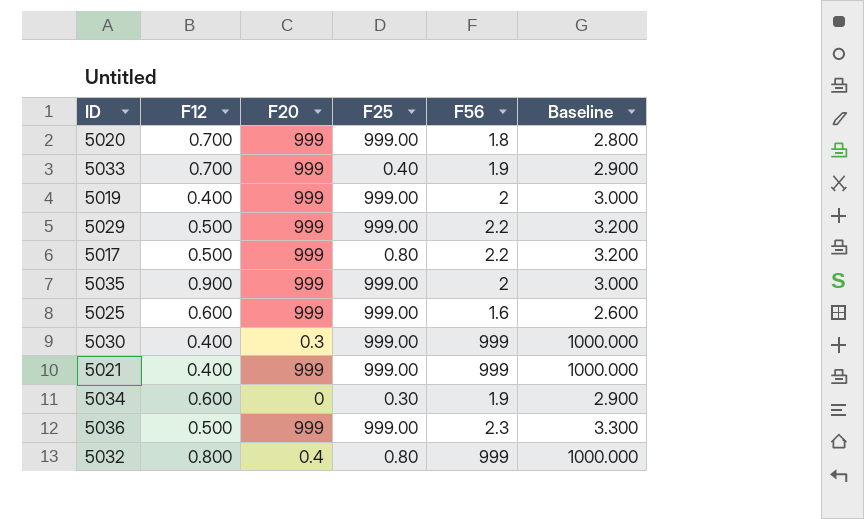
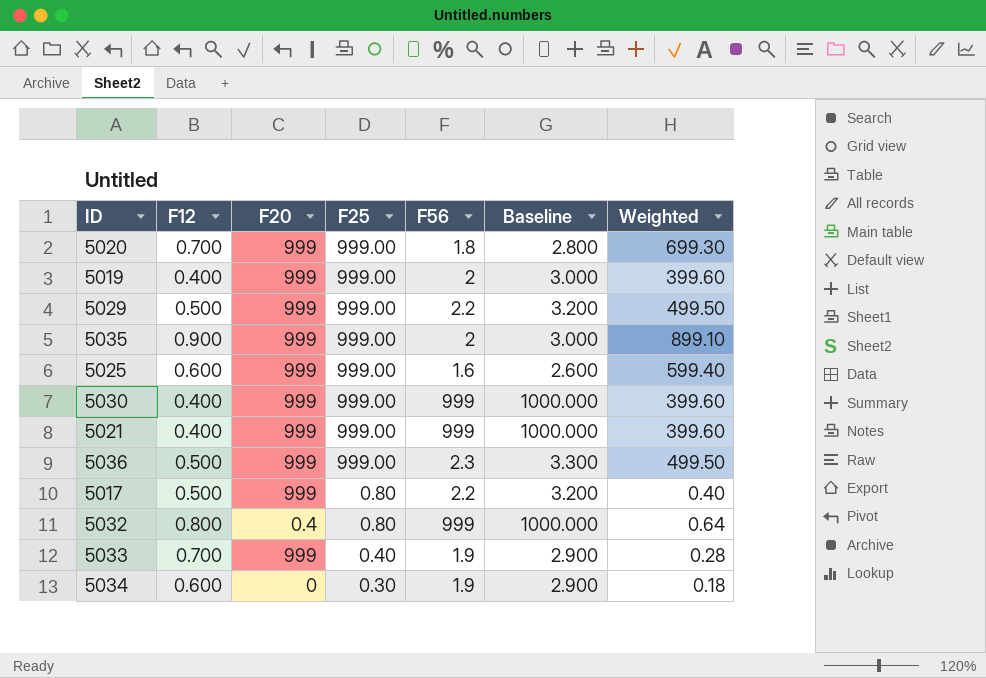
row order: none -> F25 descending
column Weighted | formula: none -> [F12] * [F25]
5030 | F20: 0.3 -> 999

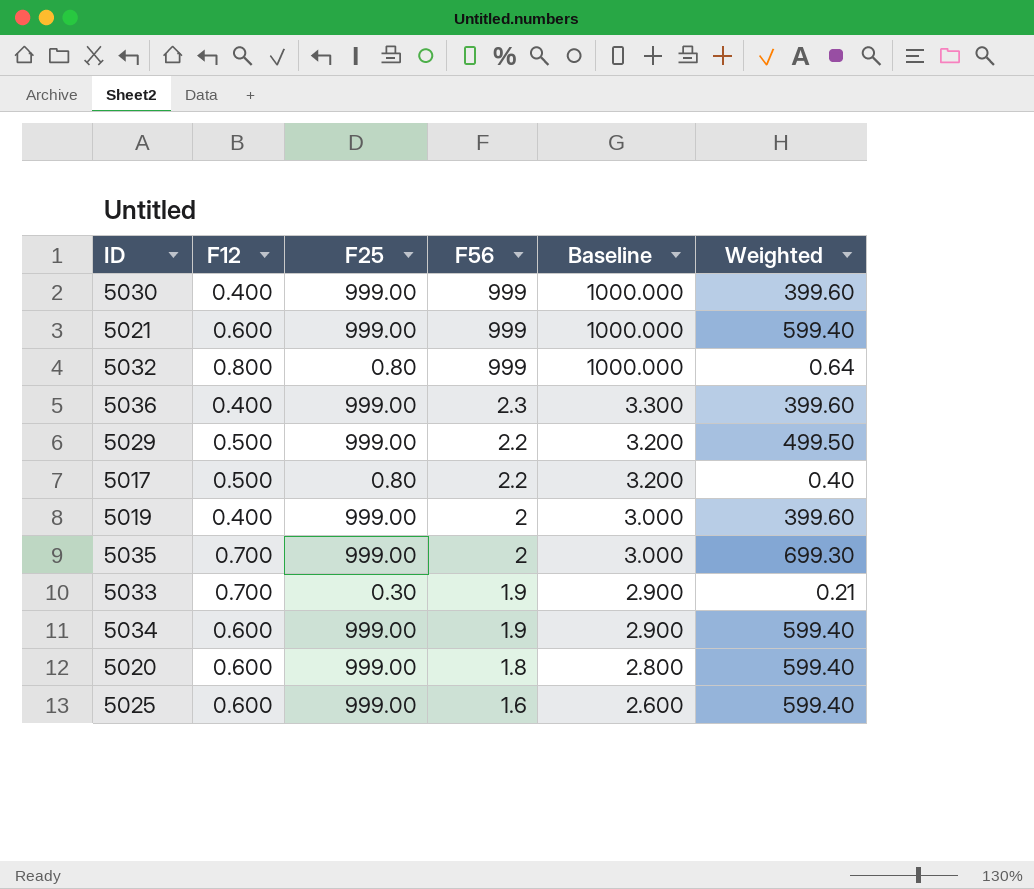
row order: F25 descending -> F56 descending
column F20 | position: 3 -> none
5021 | F12: 0.400 -> 0.600
5021 | Weighted: 399.60 -> 599.40
5036 | F12: 0.500 -> 0.400
5036 | Weighted: 499.50 -> 399.60
5035 | F12: 0.900 -> 0.700
5035 | Weighted: 899.10 -> 699.30
5033 | F25: 0.40 -> 0.30
5033 | Weighted: 0.28 -> 0.21
5034 | F25: 0.30 -> 999.00
5034 | Weighted: 0.18 -> 599.40
5020 | F12: 0.700 -> 0.600
5020 | Weighted: 699.30 -> 599.40

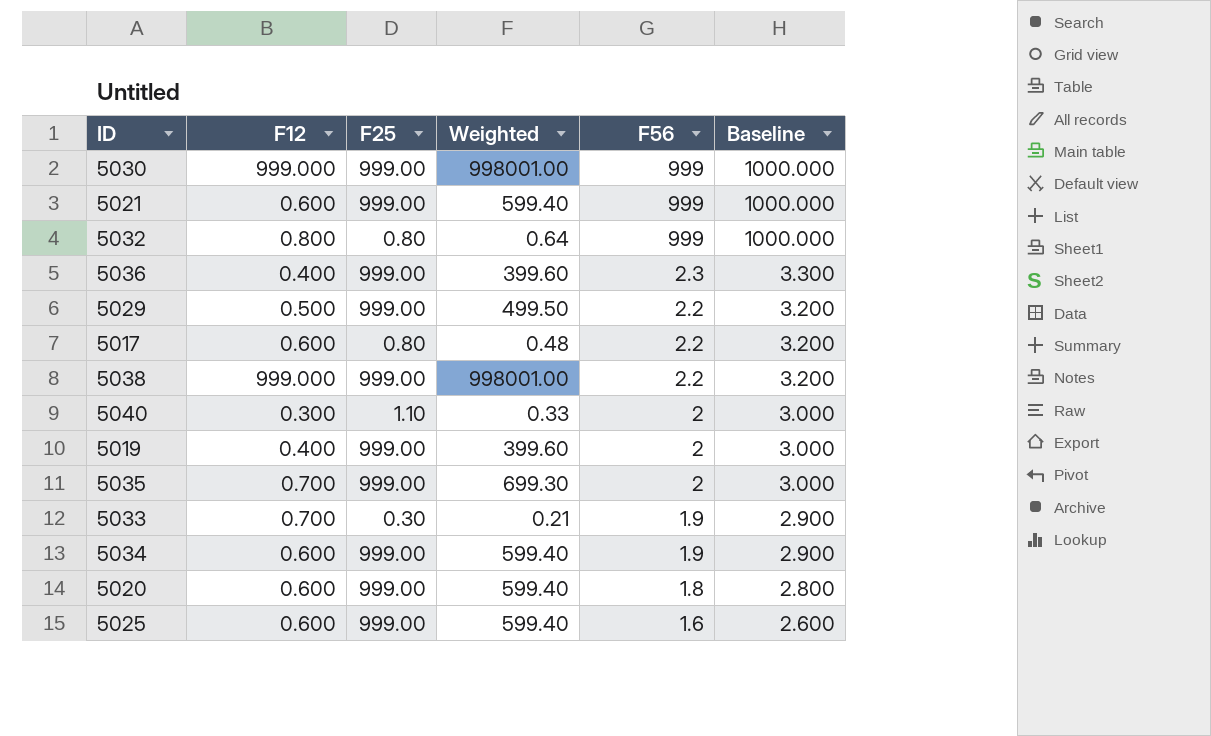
column Weighted | position: 6 -> 4
5030 | F12: 0.400 -> 999.000
5030 | Weighted: 399.60 -> 998001.00
5017 | F12: 0.500 -> 0.600
5017 | Weighted: 0.40 -> 0.48
row 5038: none -> 999.000 | 999.00 | 998001.00 | 2.2 | 3.200
row 5040: none -> 0.300 | 1.10 | 0.33 | 2 | 3.000

